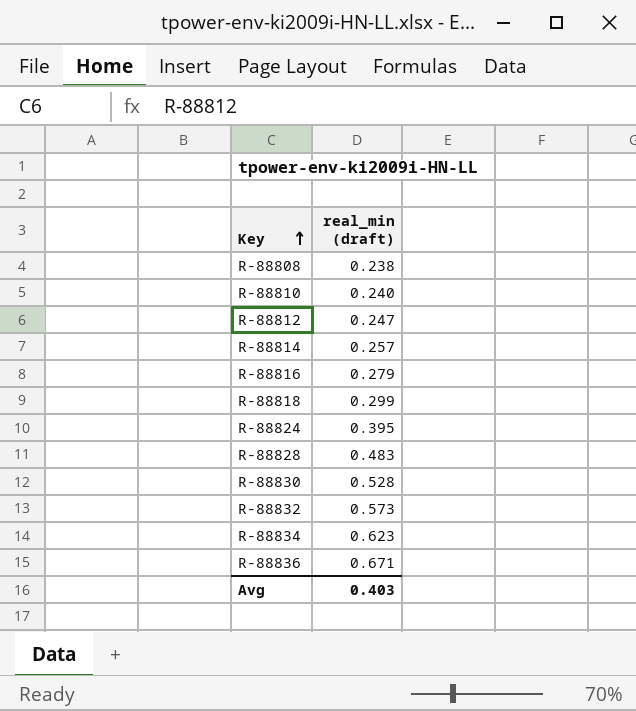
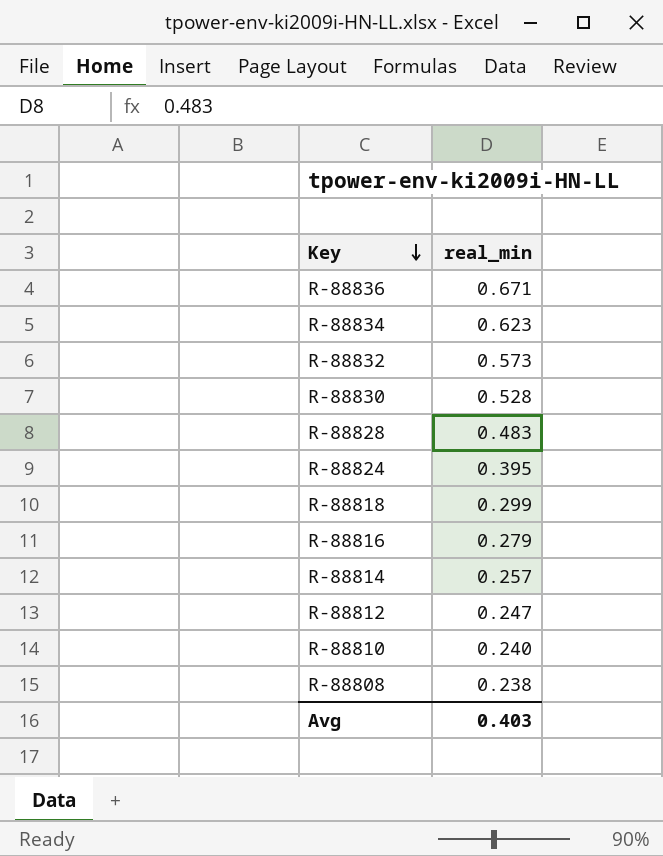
row order: Key ascending -> Key descending
column name: real_min (draft) -> real_min

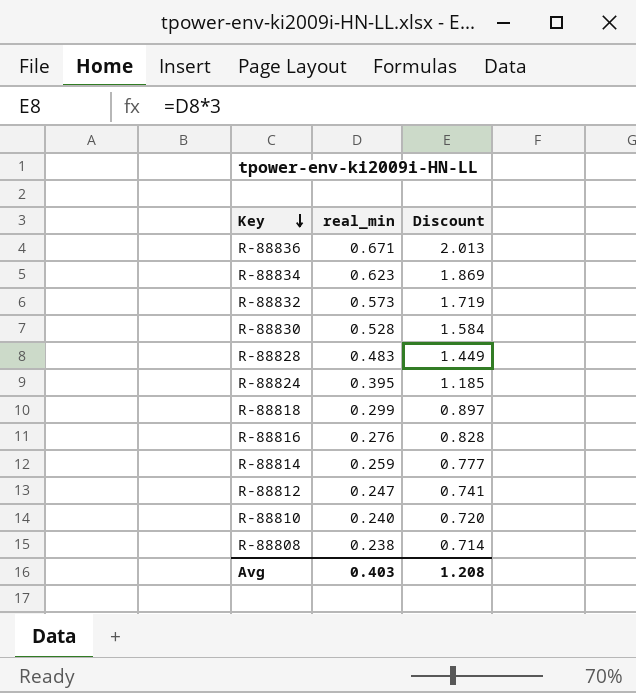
column Discount | formula: none -> [real_min] * 3
R-88816 | real_min: 0.279 -> 0.276
R-88814 | real_min: 0.257 -> 0.259

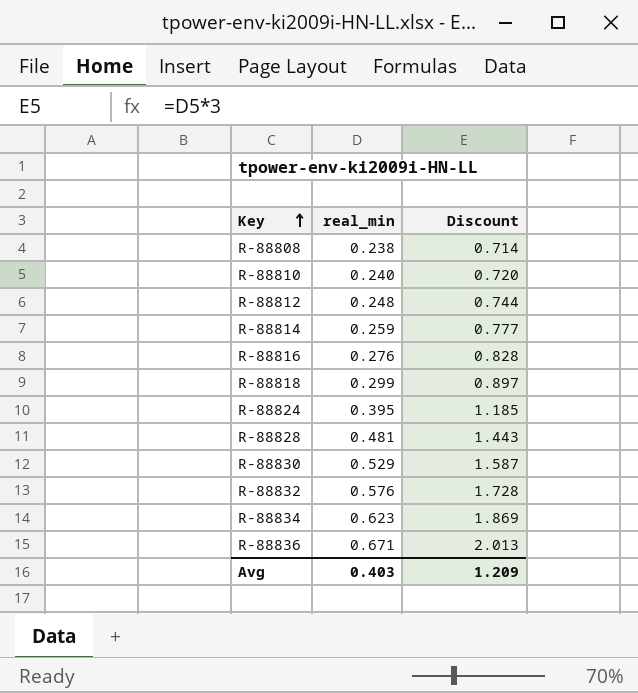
row order: Key descending -> Key ascending
R-88812 | real_min: 0.247 -> 0.248
R-88812 | Discount: 0.741 -> 0.744
R-88828 | real_min: 0.483 -> 0.481
R-88828 | Discount: 1.449 -> 1.443
R-88830 | real_min: 0.528 -> 0.529
R-88830 | Discount: 1.584 -> 1.587
R-88832 | real_min: 0.573 -> 0.576
R-88832 | Discount: 1.719 -> 1.728
Avg | Discount: 1.208 -> 1.209

